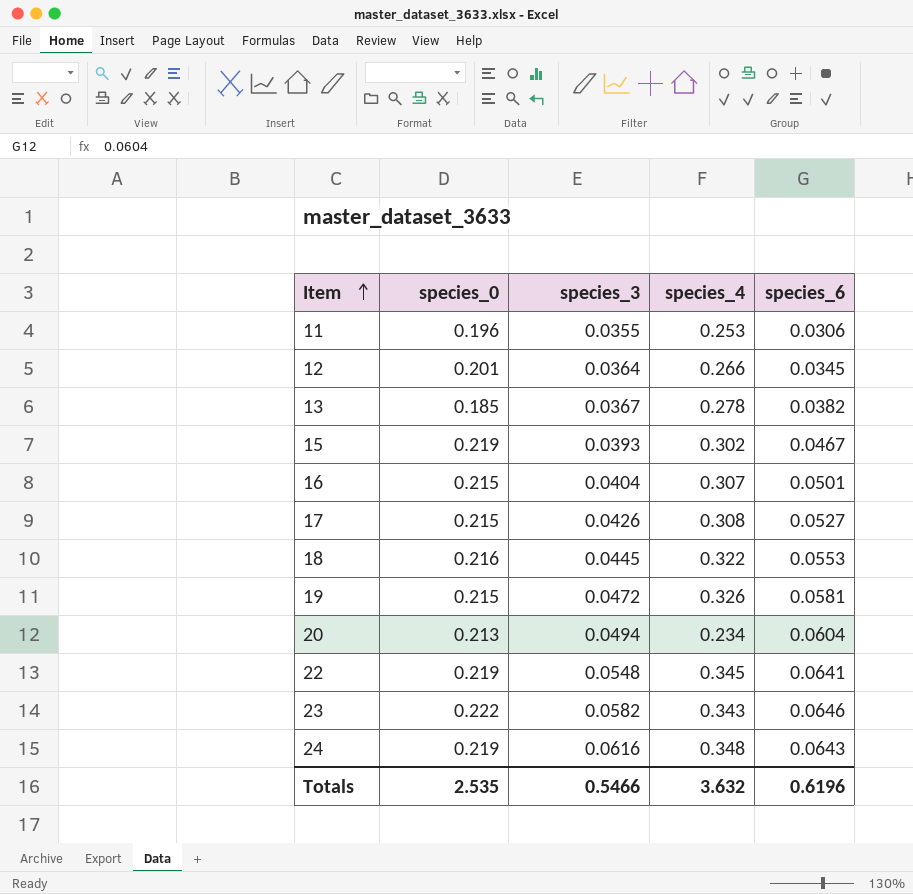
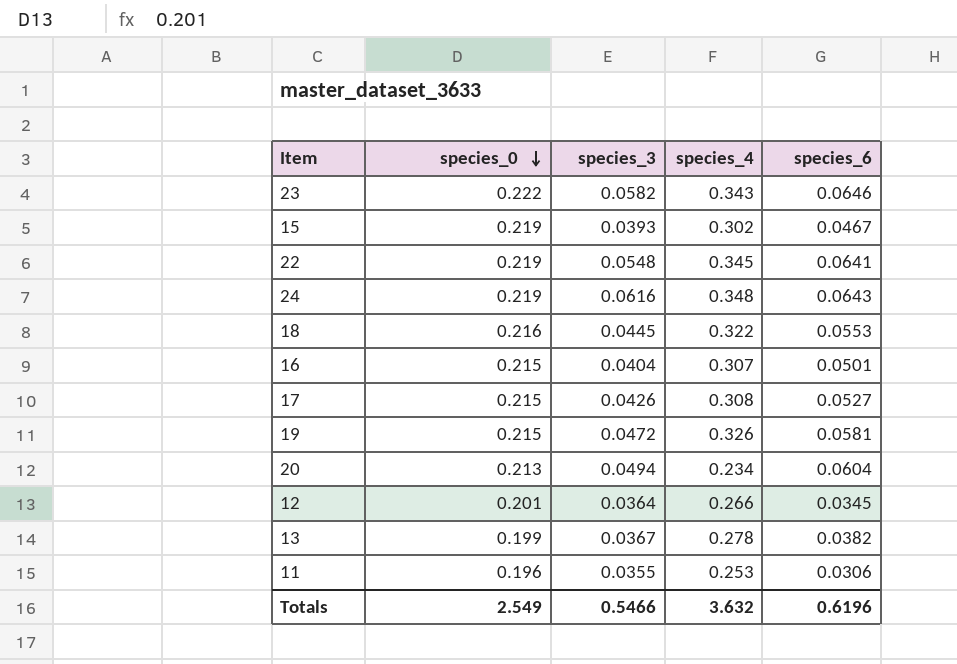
row order: Item ascending -> species_0 descending
13 | species_0: 0.185 -> 0.199
Totals | species_0: 2.535 -> 2.549

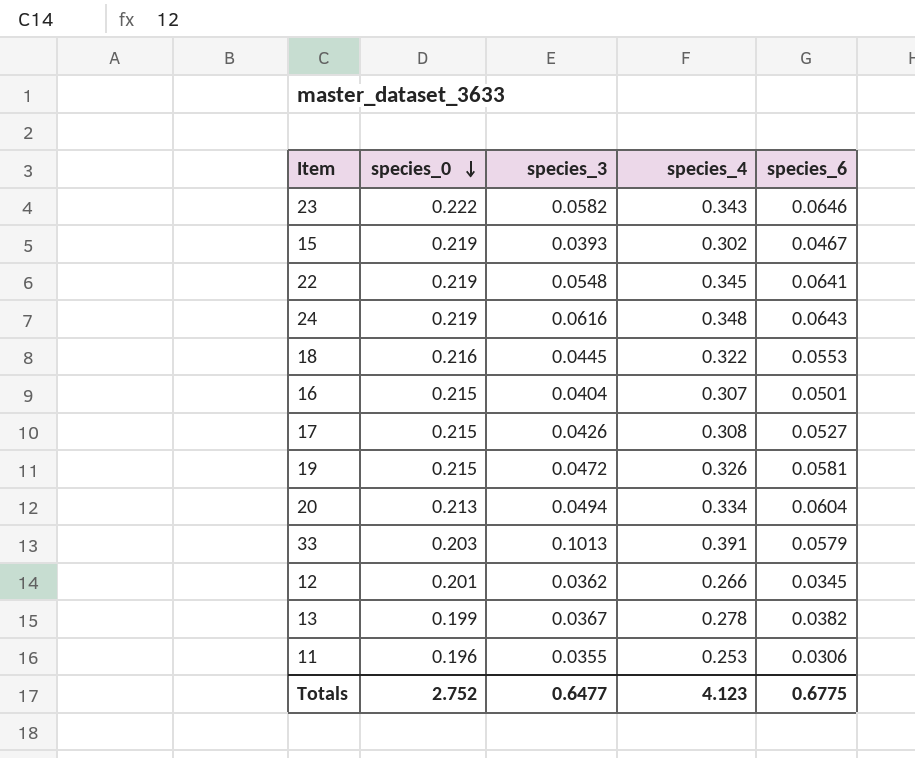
20 | species_4: 0.234 -> 0.334
row 33: none -> 0.203 | 0.1013 | 0.391 | 0.0579
12 | species_3: 0.0364 -> 0.0362
Totals | species_0: 2.549 -> 2.752
Totals | species_3: 0.5466 -> 0.6477
Totals | species_4: 3.632 -> 4.123
Totals | species_6: 0.6196 -> 0.6775

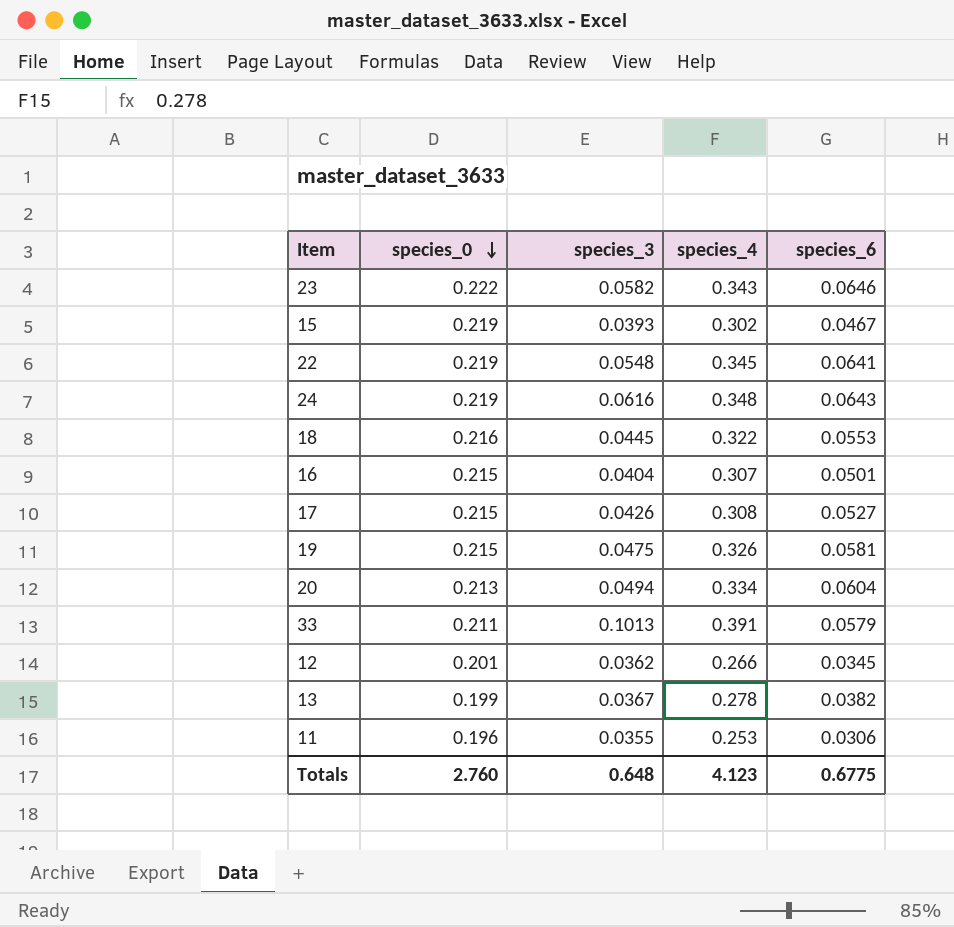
19 | species_3: 0.0472 -> 0.0475
33 | species_0: 0.203 -> 0.211
Totals | species_0: 2.752 -> 2.760
Totals | species_3: 0.6477 -> 0.648

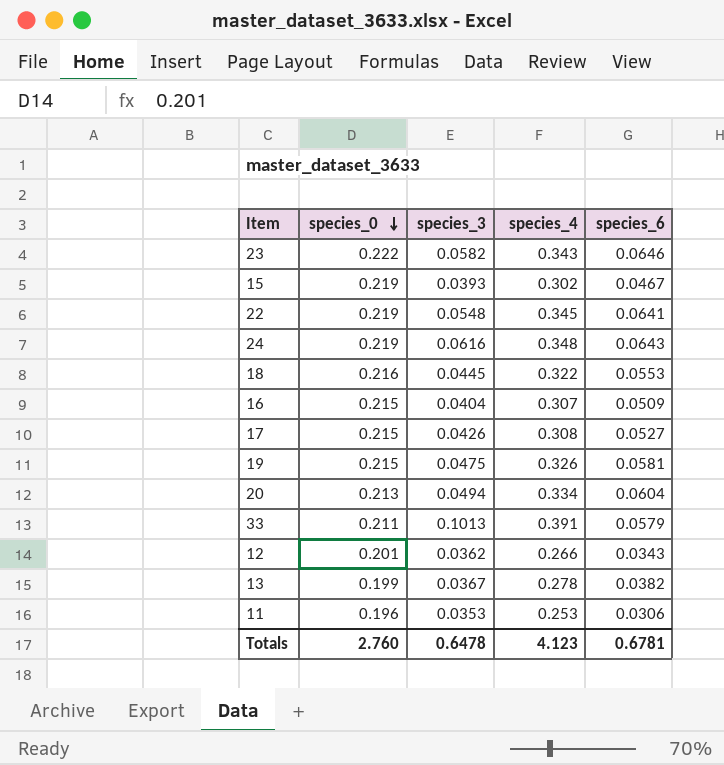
16 | species_6: 0.0501 -> 0.0509
12 | species_6: 0.0345 -> 0.0343
11 | species_3: 0.0355 -> 0.0353
Totals | species_3: 0.648 -> 0.6478
Totals | species_6: 0.6775 -> 0.6781

